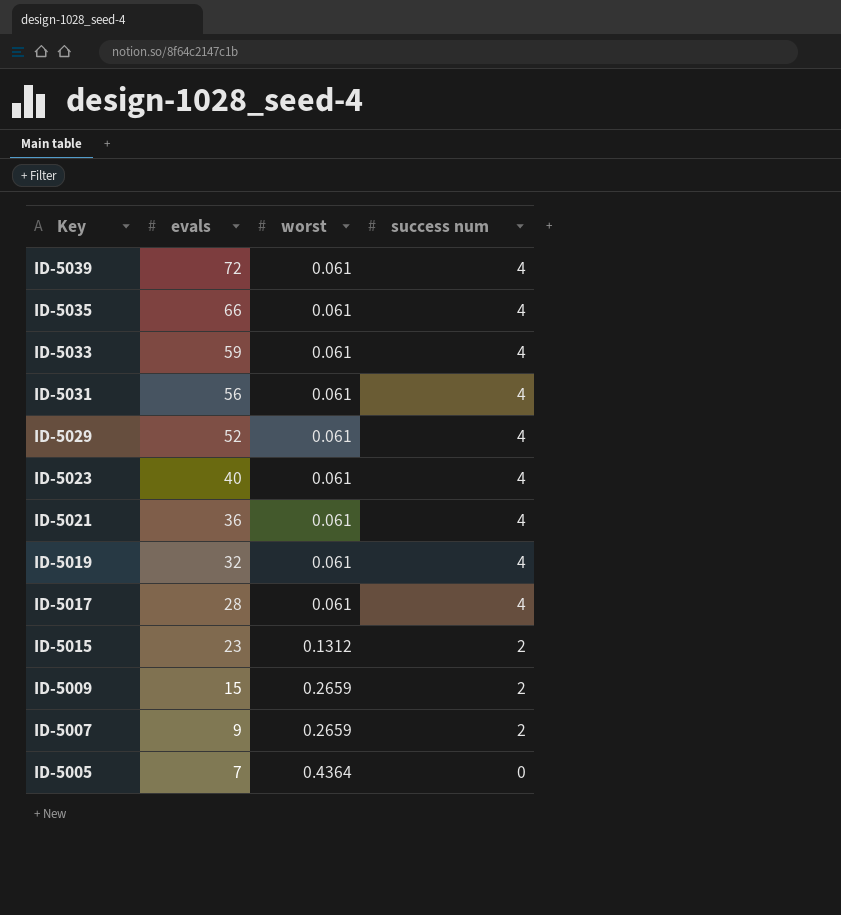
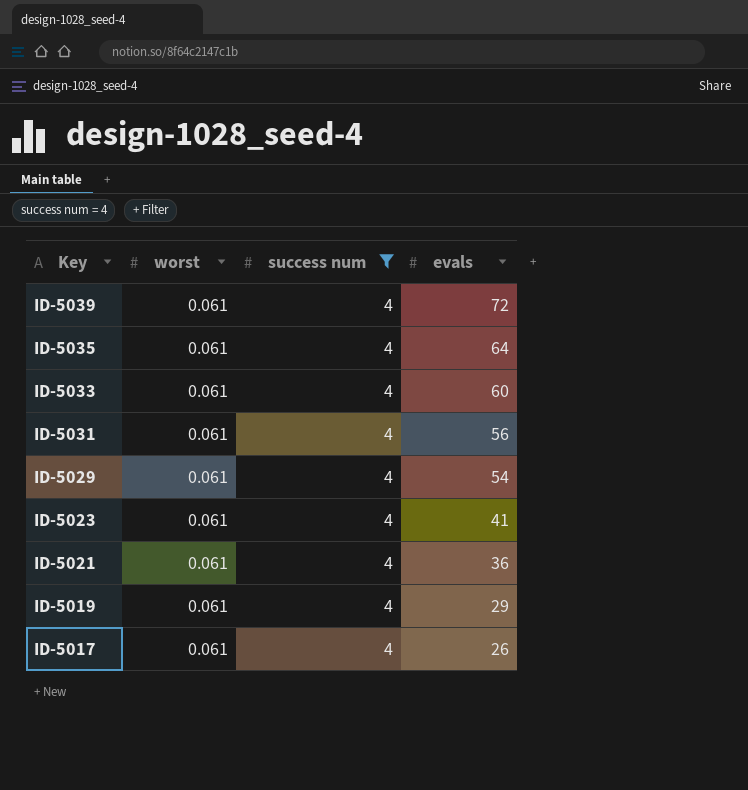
filter: none -> success num = 4
column evals | position: 2 -> 4
ID-5035 | evals: 66 -> 64
ID-5033 | evals: 59 -> 60
ID-5029 | evals: 52 -> 54
ID-5023 | evals: 40 -> 41
ID-5019 | evals: 32 -> 29
ID-5017 | evals: 28 -> 26

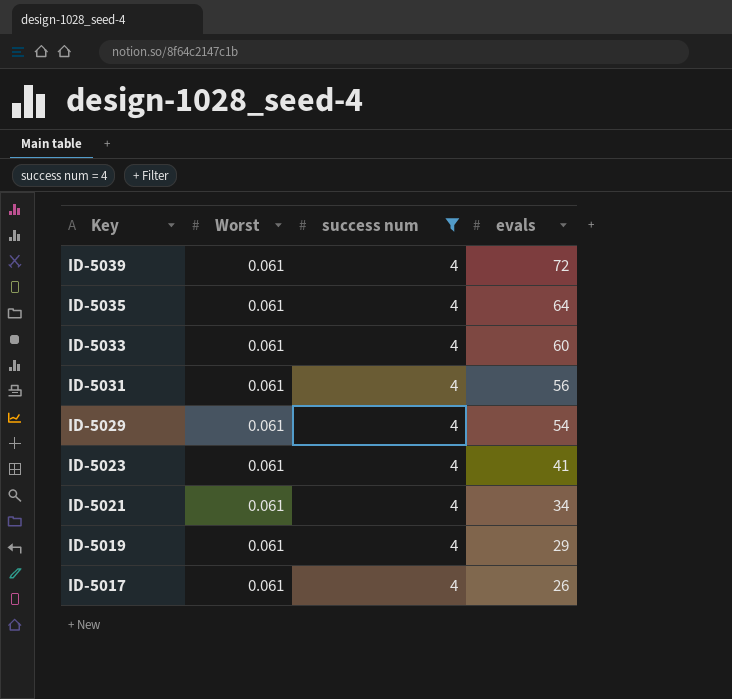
column name: worst -> Worst
ID-5021 | evals: 36 -> 34

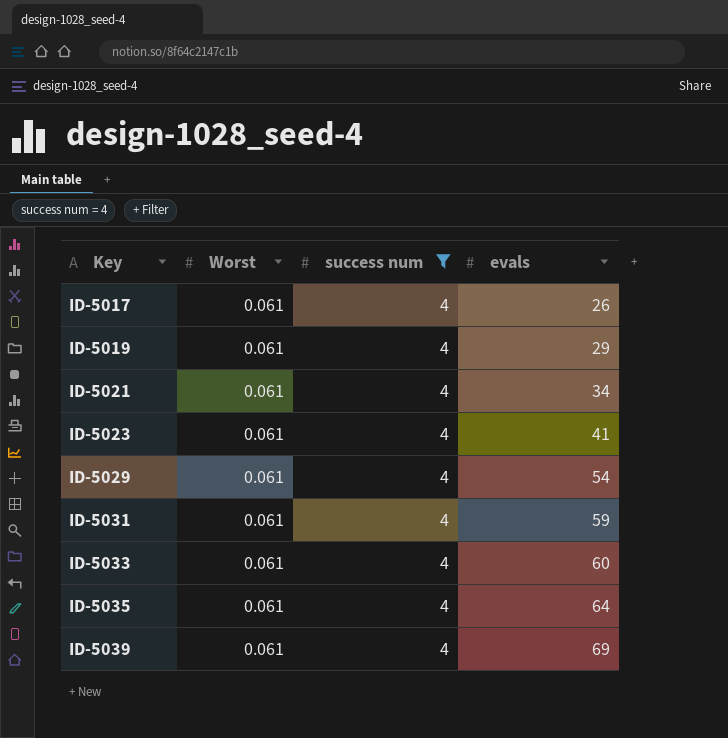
row order: Key descending -> Key ascending
ID-5031 | evals: 56 -> 59
ID-5039 | evals: 72 -> 69

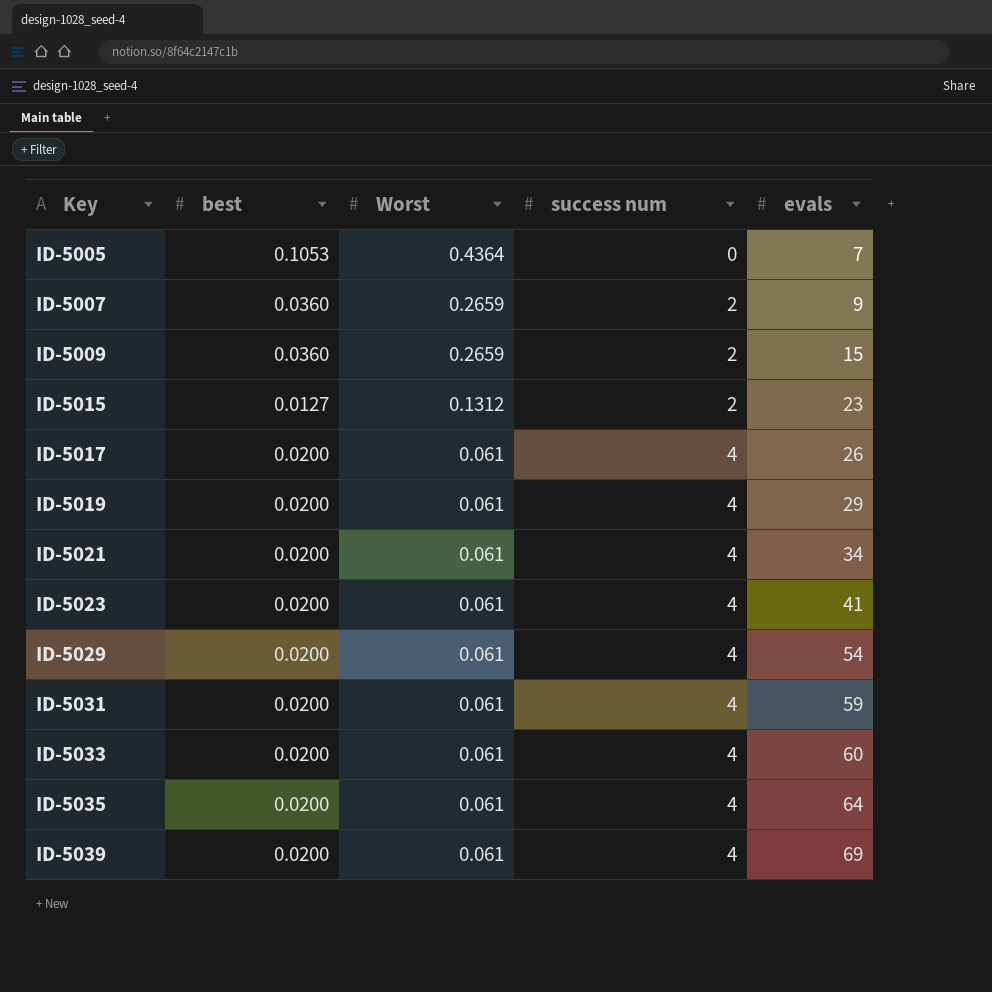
filter: success num = 4 -> none
column best | position: none -> 2

